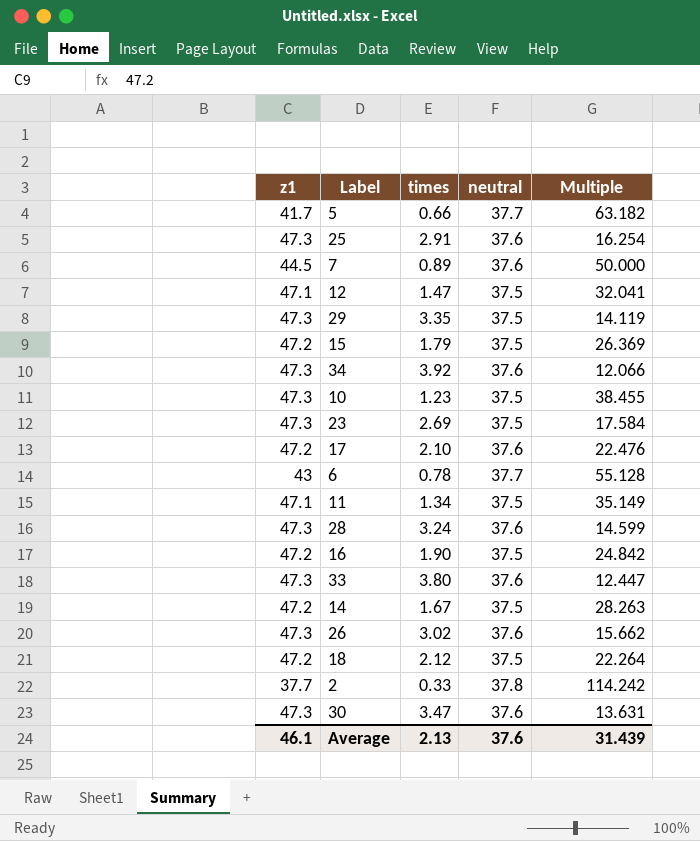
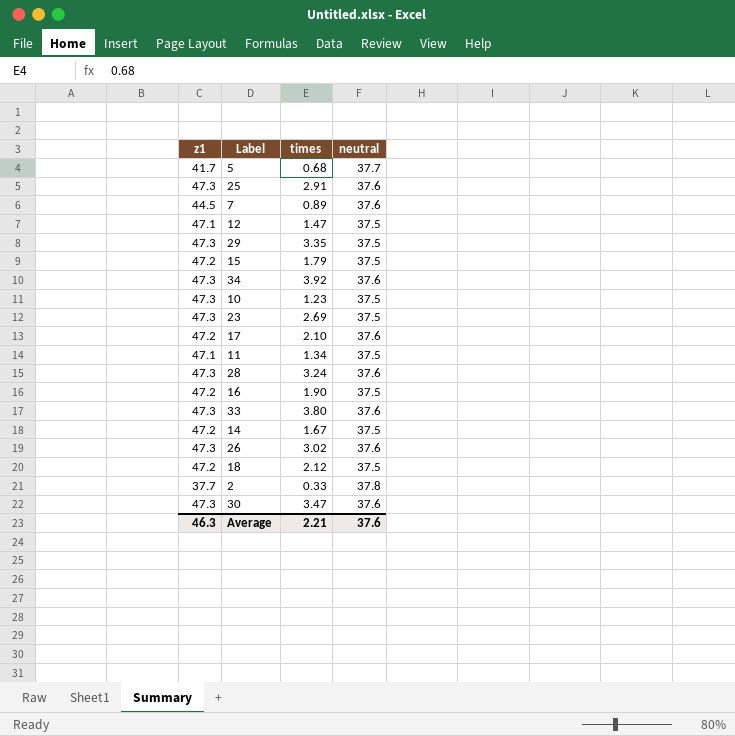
column Multiple | formula: [z1] / [times] -> none
row 6: 43 | 0.78 | 37.7 | 55.128 -> none
5 | times: 0.66 -> 0.68
Average | z1: 46.1 -> 46.3
Average | times: 2.13 -> 2.21

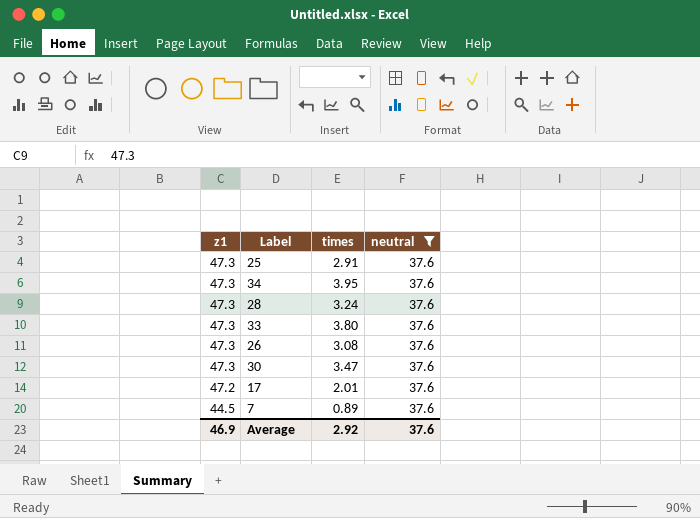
filter: none -> neutral = 37.6
row order: none -> z1 descending
34 | times: 3.92 -> 3.95
26 | times: 3.02 -> 3.08
17 | times: 2.10 -> 2.01
Average | z1: 46.3 -> 46.9
Average | times: 2.21 -> 2.92

